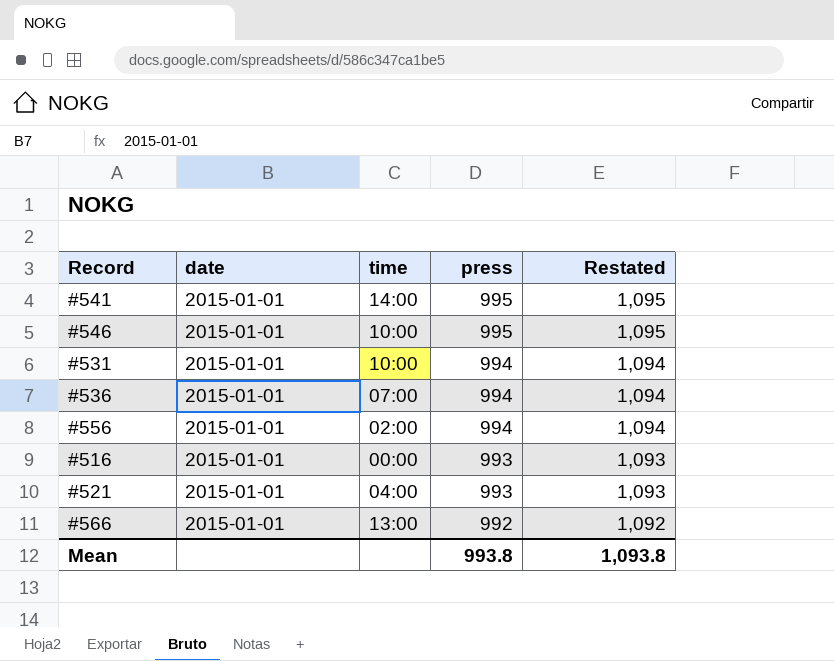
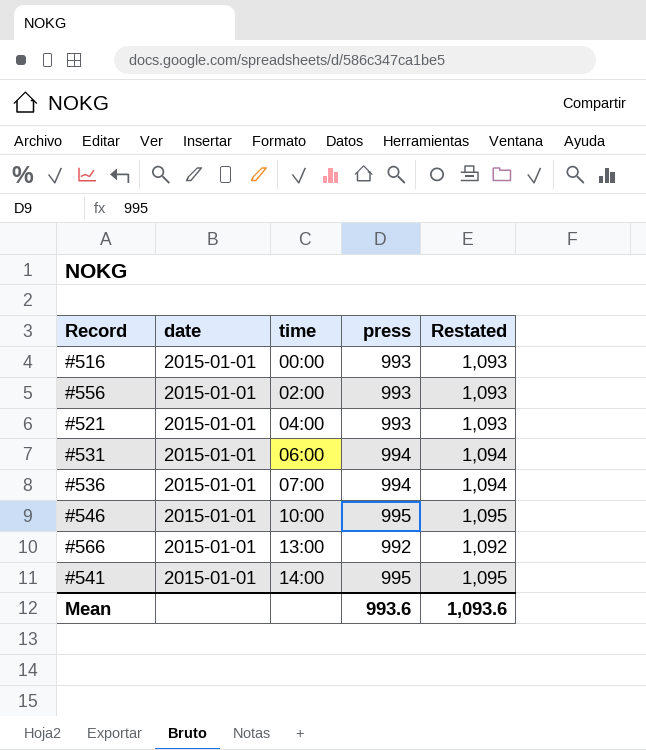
row order: press descending -> time ascending
#556 | press: 994 -> 993
#556 | Restated: 1,094 -> 1,093
#531 | time: 10:00 -> 06:00
Mean | press: 993.8 -> 993.6
Mean | Restated: 1,093.8 -> 1,093.6

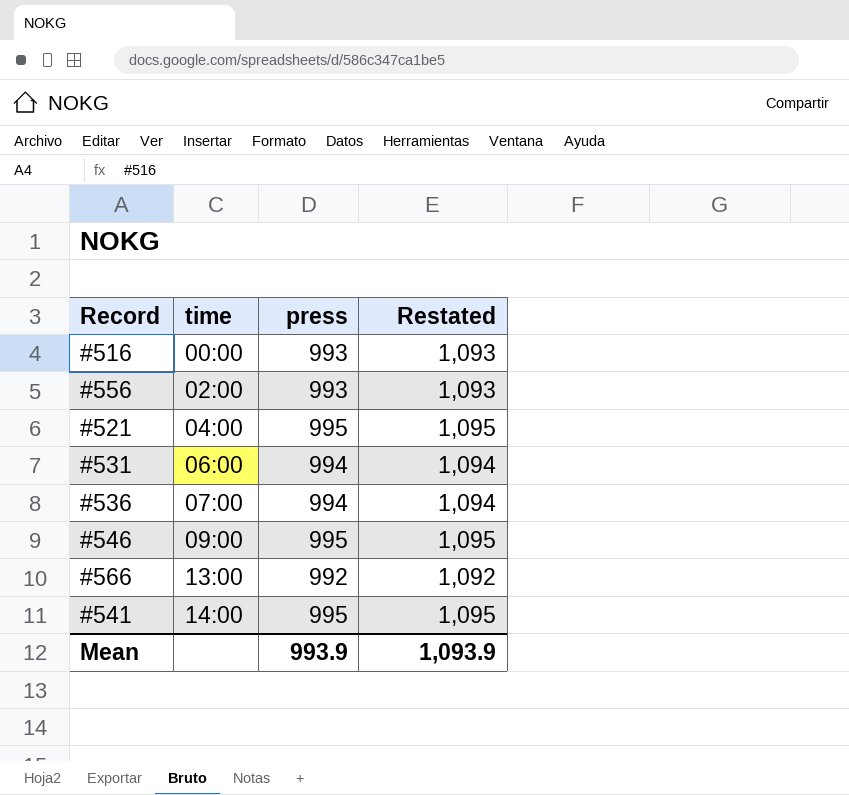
column date | position: 2 -> none
#521 | press: 993 -> 995
#521 | Restated: 1,093 -> 1,095
#546 | time: 10:00 -> 09:00
Mean | press: 993.6 -> 993.9
Mean | Restated: 1,093.6 -> 1,093.9

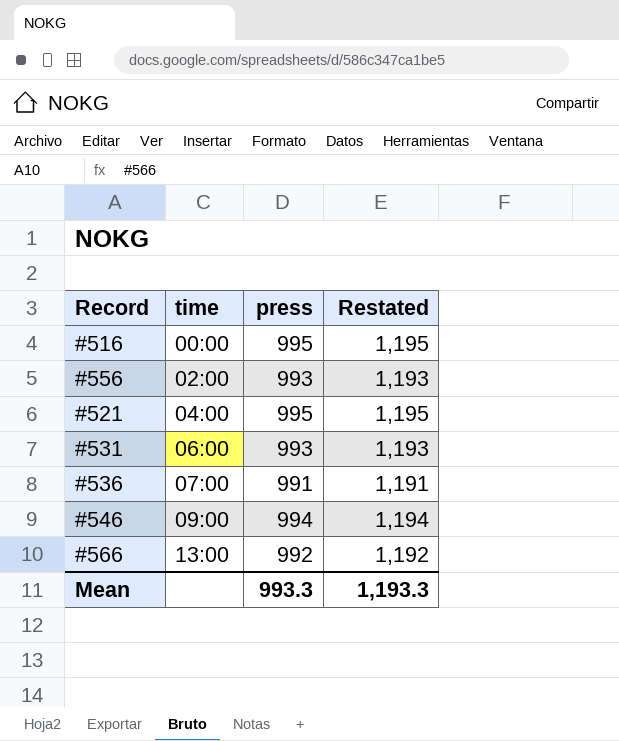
column Restated | formula: [press] + 100 -> [press] + 200
row #541: 14:00 | 995 | 1,095 -> none
#516 | press: 993 -> 995
#531 | press: 994 -> 993
#536 | press: 994 -> 991
#546 | press: 995 -> 994
Mean | press: 993.9 -> 993.3
Mean | Restated: 1,093.9 -> 1,193.3

